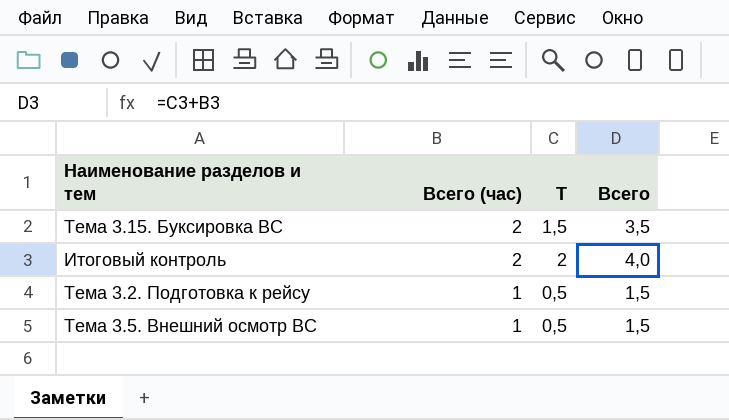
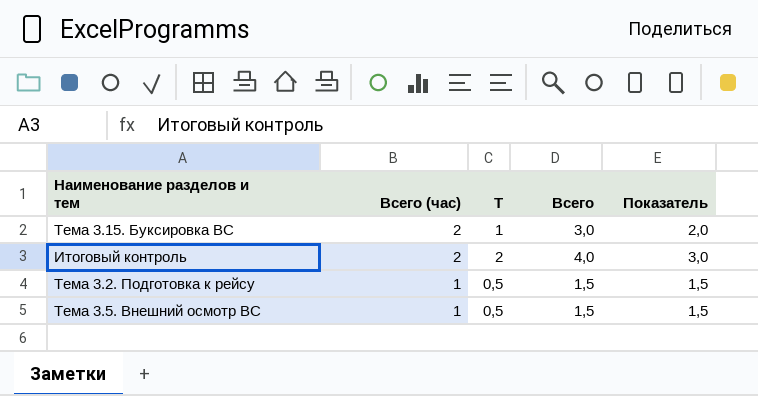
column Показатель | formula: none -> [Т] + 1
Тема 3.15. Буксировка ВС | Т: 1,5 -> 1
Тема 3.15. Буксировка ВС | Всего: 3,5 -> 3,0

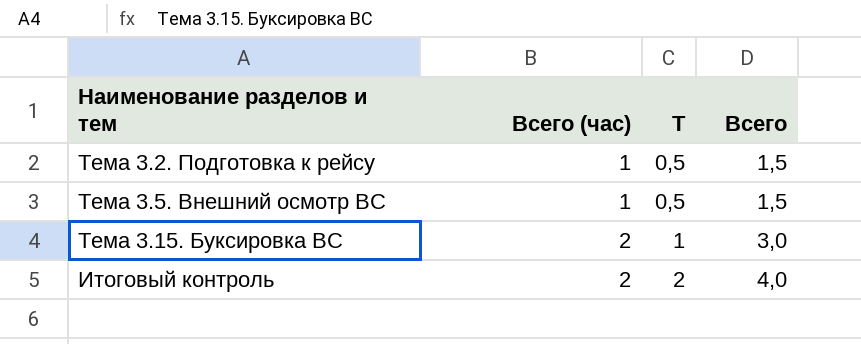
row order: Всего (час) descending -> Всего (час) ascending
column Показатель | formula: [Т] + 1 -> none

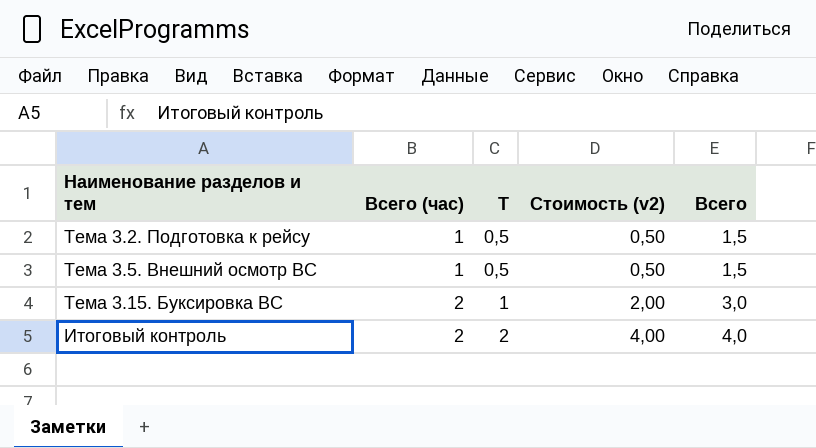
column Стоимость (v2) | formula: none -> [Всего (час)] * [Т]

